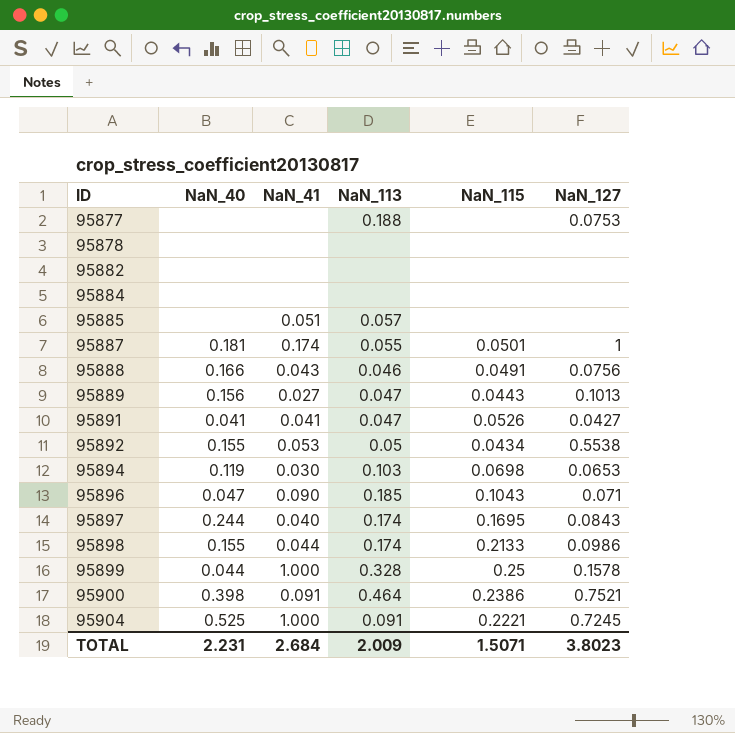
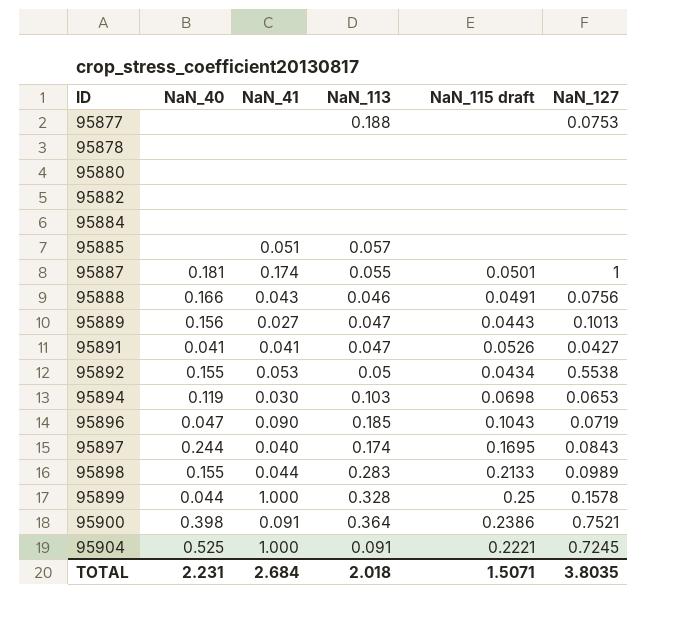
column name: NaN_115 -> NaN_115 draft
row 95880: none -> none | none | none | none | none
95896 | NaN_127: 0.071 -> 0.0719
95898 | NaN_113: 0.174 -> 0.283
95898 | NaN_127: 0.0986 -> 0.0989
95900 | NaN_113: 0.464 -> 0.364
TOTAL | NaN_113: 2.009 -> 2.018
TOTAL | NaN_127: 3.8023 -> 3.8035

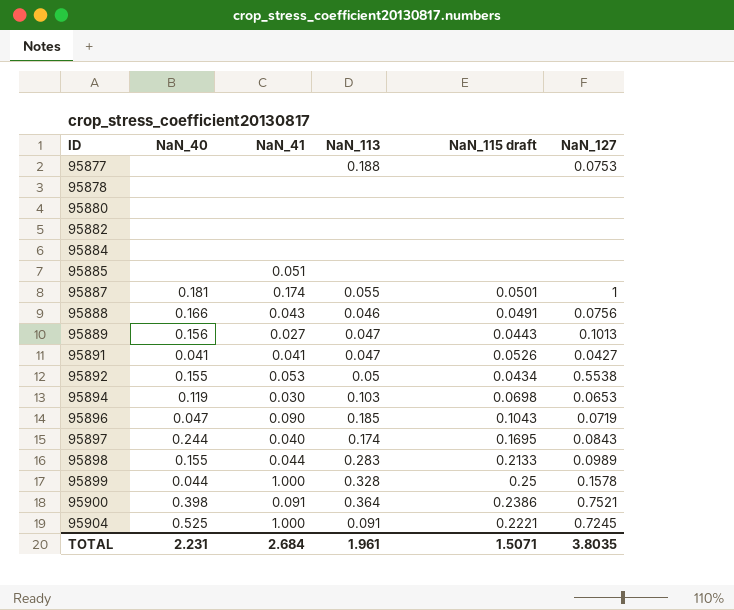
95885 | NaN_113: 0.057 -> none
TOTAL | NaN_113: 2.018 -> 1.961

